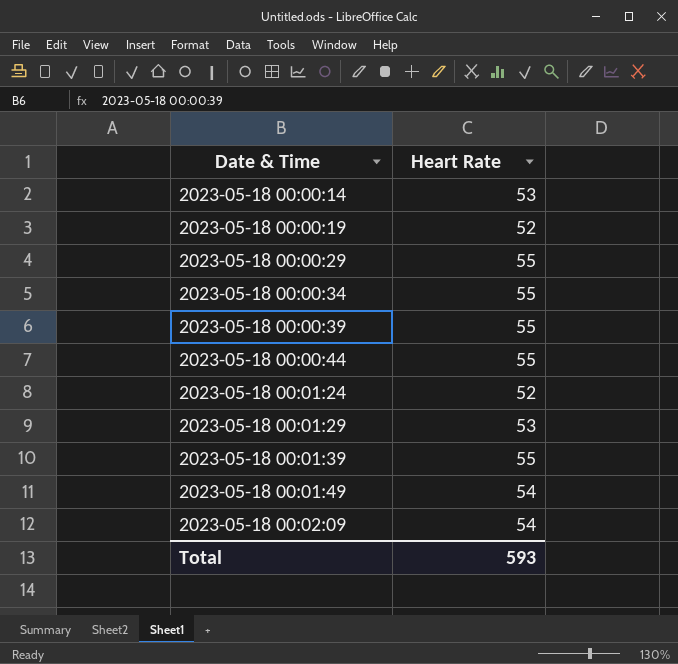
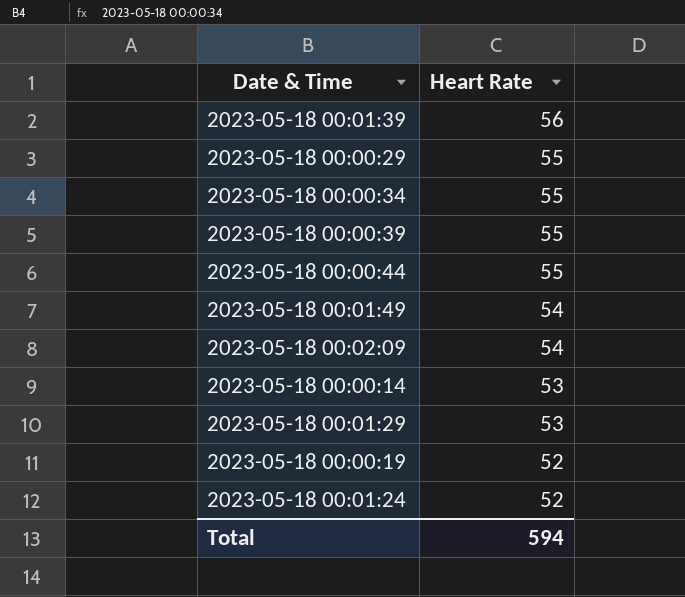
row order: Date & Time ascending -> Heart Rate descending
2023-05-18 00:01:39 | Heart Rate: 55 -> 56
Total | Heart Rate: 593 -> 594

